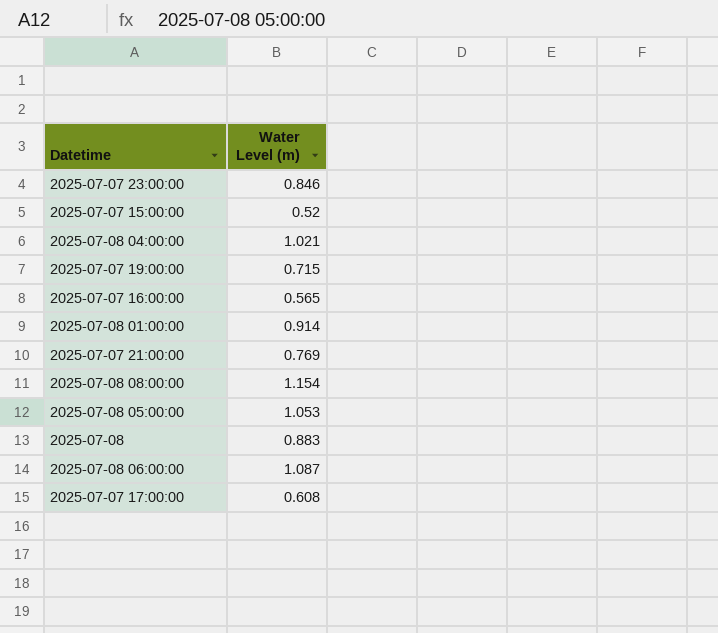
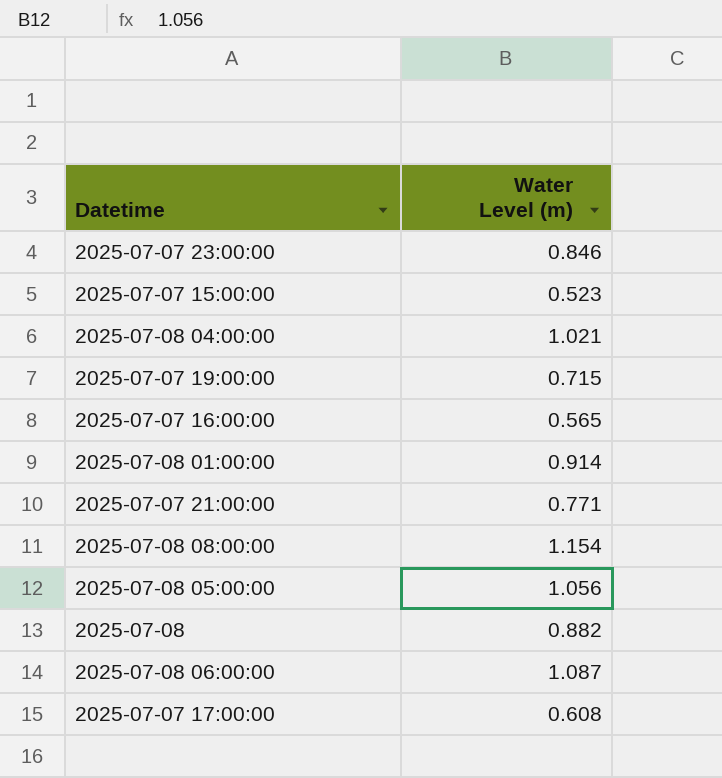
2025-07-07 15:00:00 | Water Level (m): 0.52 -> 0.523
2025-07-07 21:00:00 | Water Level (m): 0.769 -> 0.771
2025-07-08 05:00:00 | Water Level (m): 1.053 -> 1.056
2025-07-08 | Water Level (m): 0.883 -> 0.882

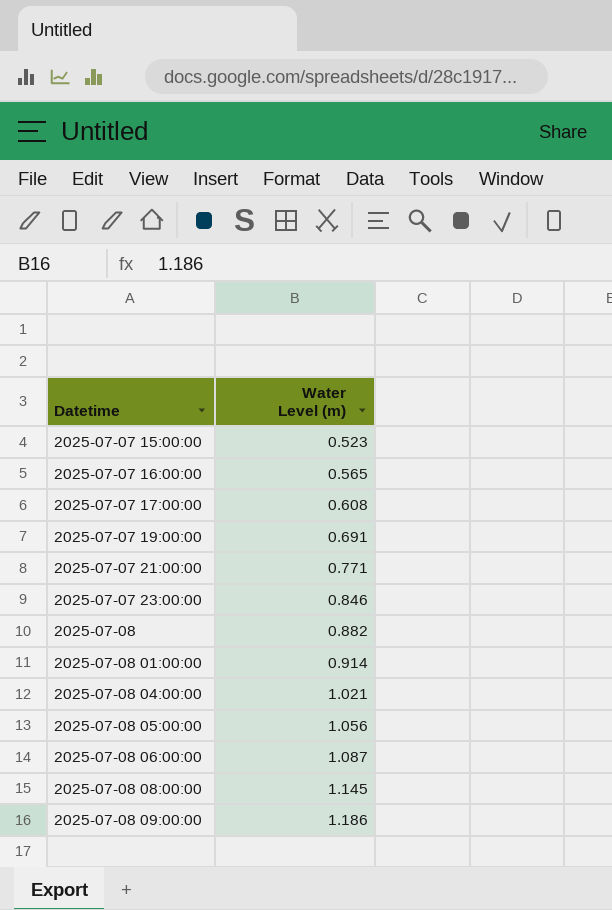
row order: none -> Datetime ascending
2025-07-07 19:00:00 | Water Level (m): 0.715 -> 0.691
2025-07-08 08:00:00 | Water Level (m): 1.154 -> 1.145
row 2025-07-08 09:00:00: none -> 1.186

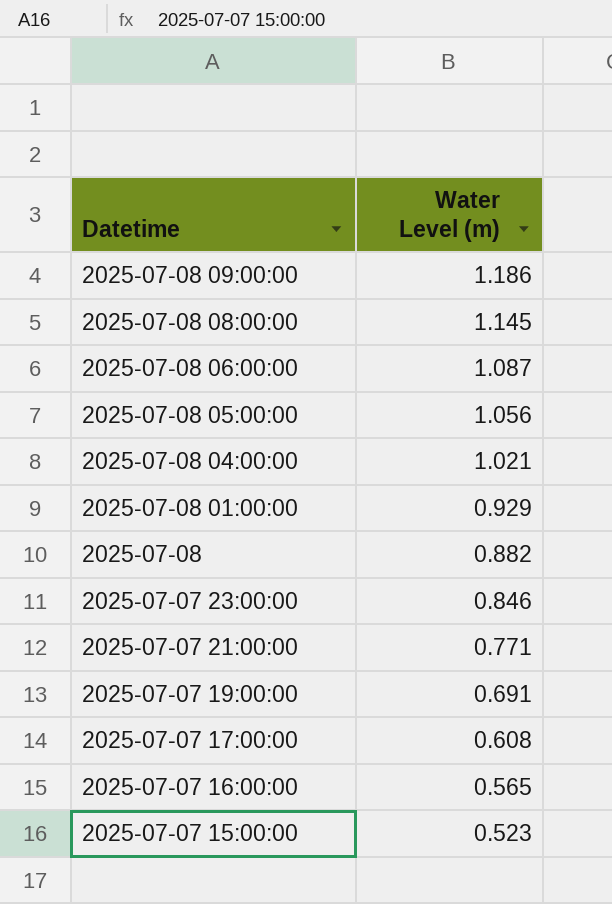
row order: Datetime ascending -> Datetime descending
2025-07-08 01:00:00 | Water Level (m): 0.914 -> 0.929

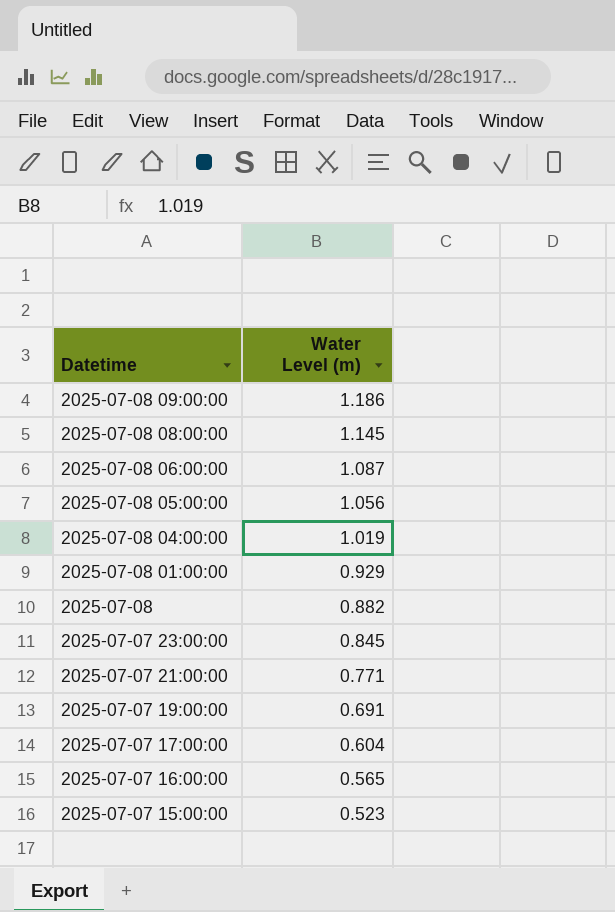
2025-07-08 04:00:00 | Water Level (m): 1.021 -> 1.019
2025-07-07 23:00:00 | Water Level (m): 0.846 -> 0.845
2025-07-07 17:00:00 | Water Level (m): 0.608 -> 0.604

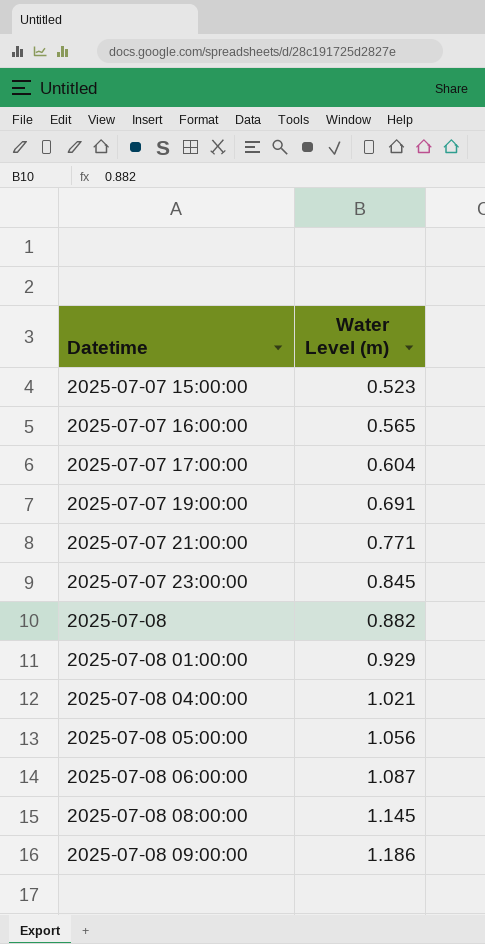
row order: Datetime descending -> Datetime ascending
2025-07-08 04:00:00 | Water Level (m): 1.019 -> 1.021

